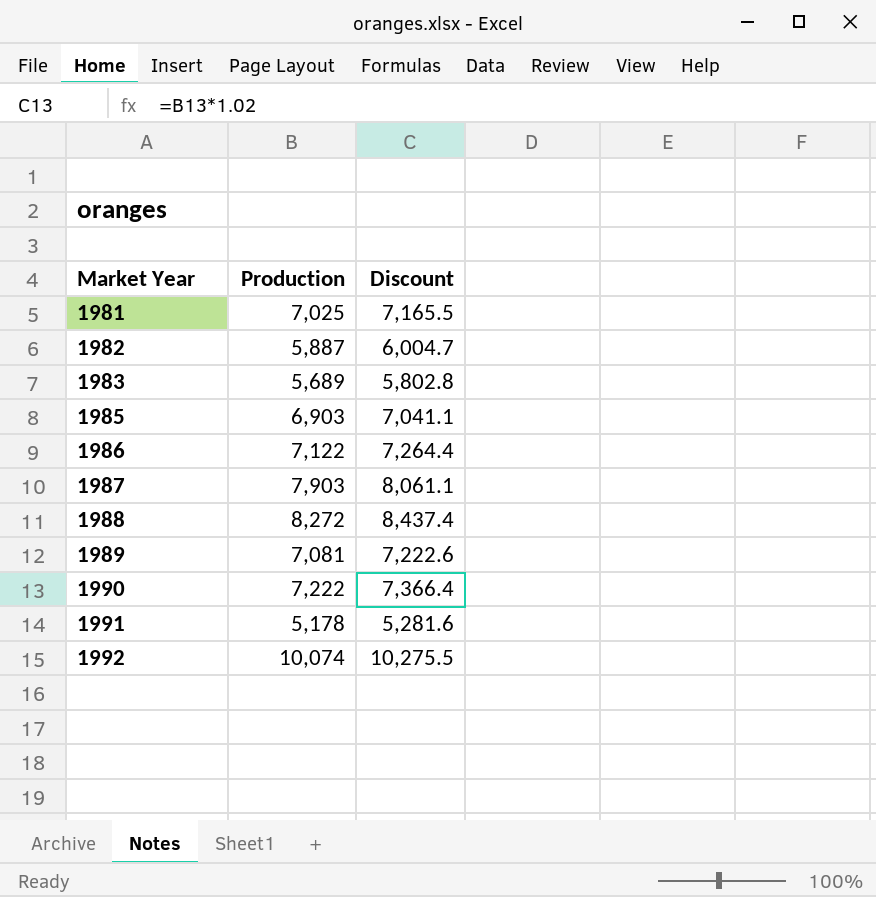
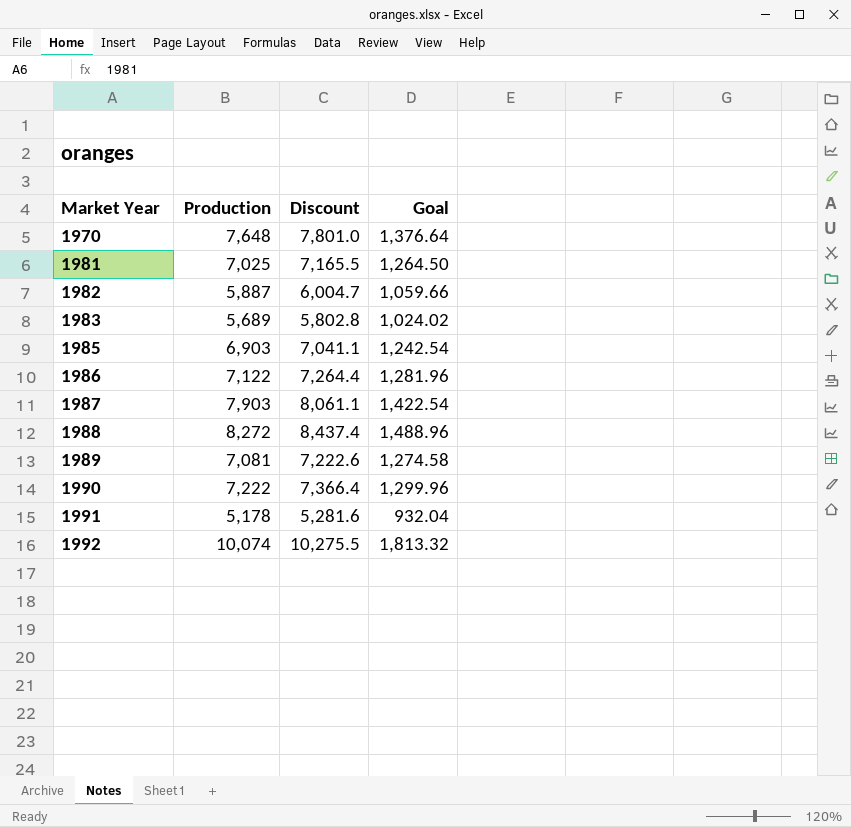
column Goal | formula: none -> [Production] * 0.18
row 1970: none -> 7,648 | 7,801.0 | 1,376.64

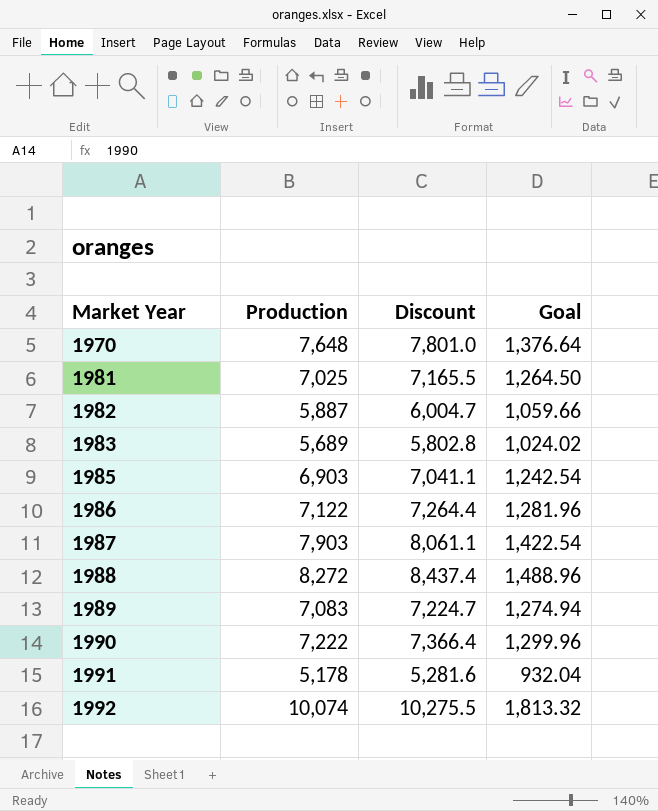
1989 | Production: 7,081 -> 7,083
1989 | Discount: 7,222.6 -> 7,224.7
1989 | Goal: 1,274.58 -> 1,274.94

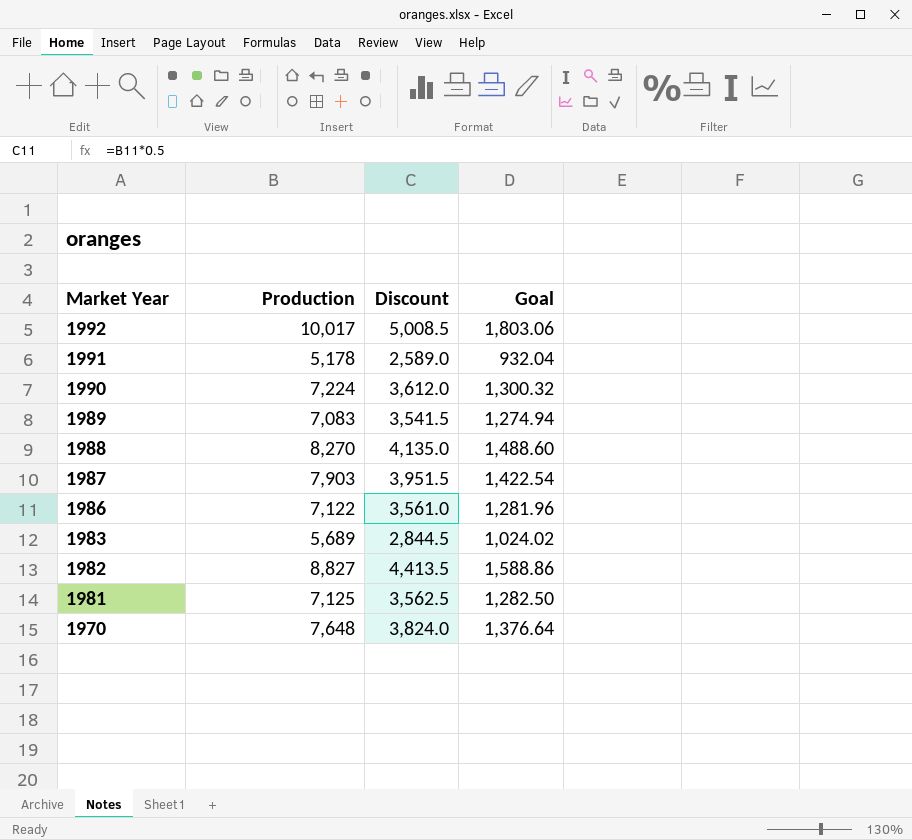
row order: Market Year ascending -> Market Year descending
column Discount | formula: [Production] * 1.02 -> [Production] * 0.5
row 1985: 6,903 | 7,041.1 | 1,242.54 -> none
1992 | Production: 10,074 -> 10,017
1992 | Goal: 1,813.32 -> 1,803.06
1990 | Production: 7,222 -> 7,224
1990 | Goal: 1,299.96 -> 1,300.32
1988 | Production: 8,272 -> 8,270
1988 | Goal: 1,488.96 -> 1,488.60
1982 | Production: 5,887 -> 8,827
1982 | Goal: 1,059.66 -> 1,588.86
1981 | Production: 7,025 -> 7,125
1981 | Goal: 1,264.50 -> 1,282.50

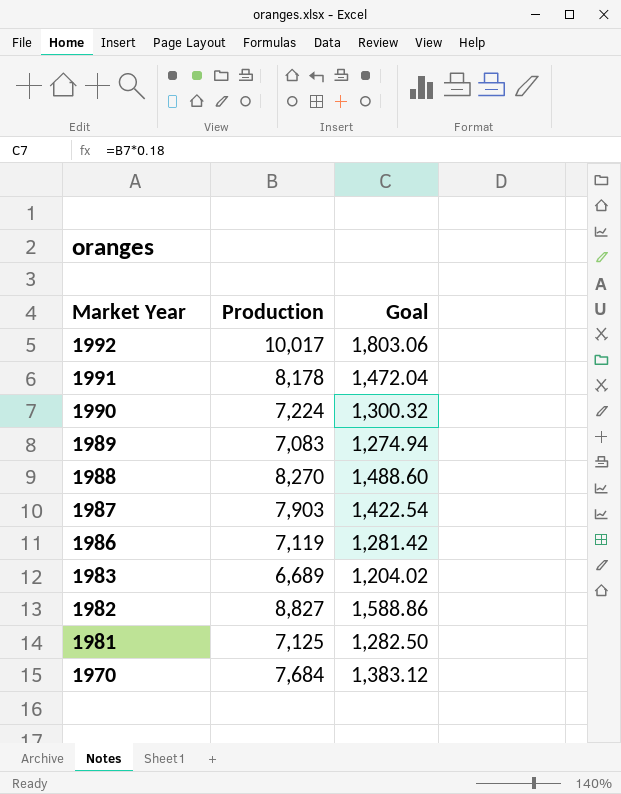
column Discount | formula: [Production] * 0.5 -> none
1991 | Production: 5,178 -> 8,178
1991 | Goal: 932.04 -> 1,472.04
1986 | Production: 7,122 -> 7,119
1986 | Goal: 1,281.96 -> 1,281.42
1983 | Production: 5,689 -> 6,689
1983 | Goal: 1,024.02 -> 1,204.02
1970 | Production: 7,648 -> 7,684
1970 | Goal: 1,376.64 -> 1,383.12

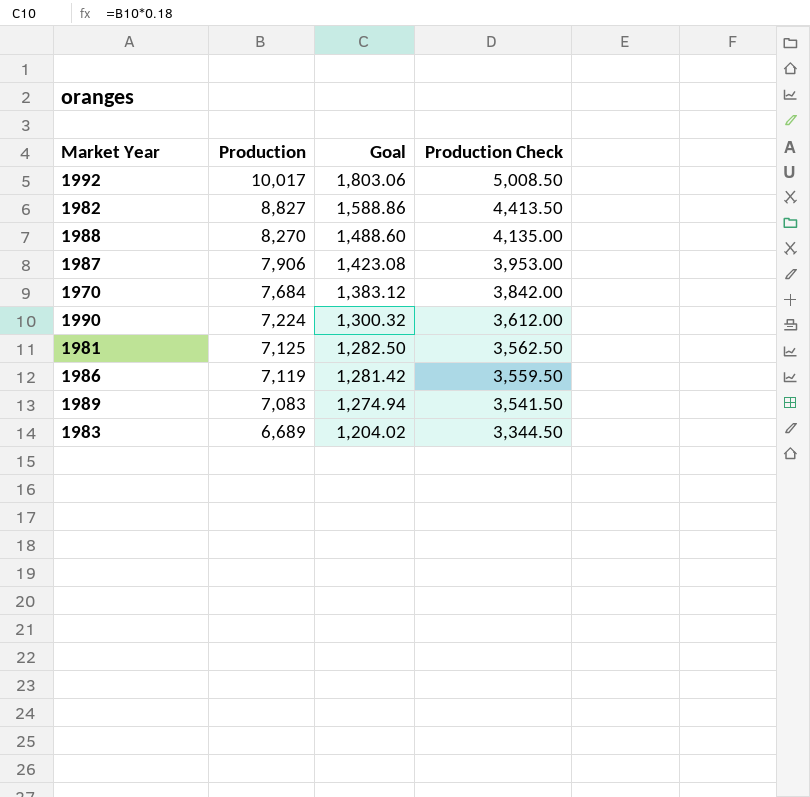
row order: Market Year descending -> Production descending
column Production Check | formula: none -> [Production] * 0.5
row 1991: 8,178 | 1,472.04 -> none
1987 | Production: 7,903 -> 7,906
1987 | Goal: 1,422.54 -> 1,423.08

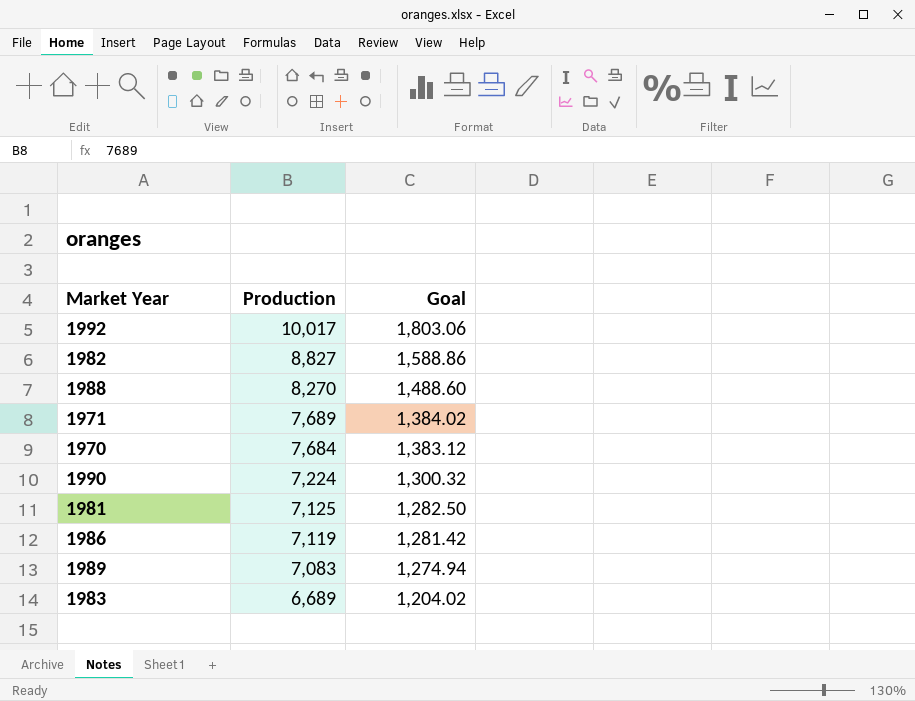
column Production Check | formula: [Production] * 0.5 -> none
row 1987: 7,906 | 1,423.08 | 3,953.00 -> none
row 1971: none -> 7,689 | 1,384.02

